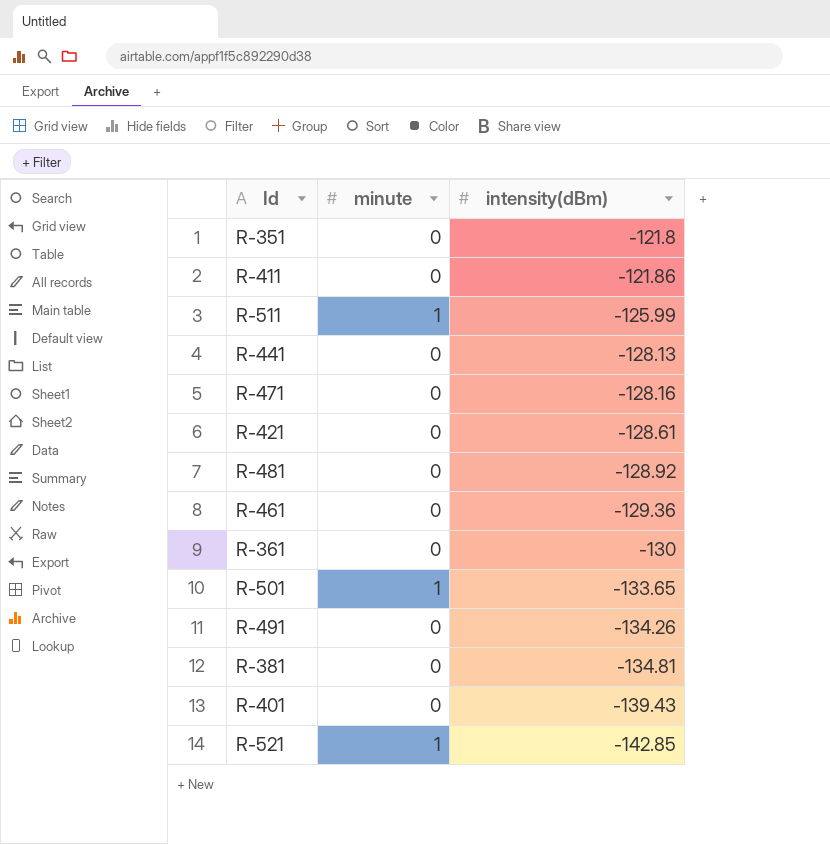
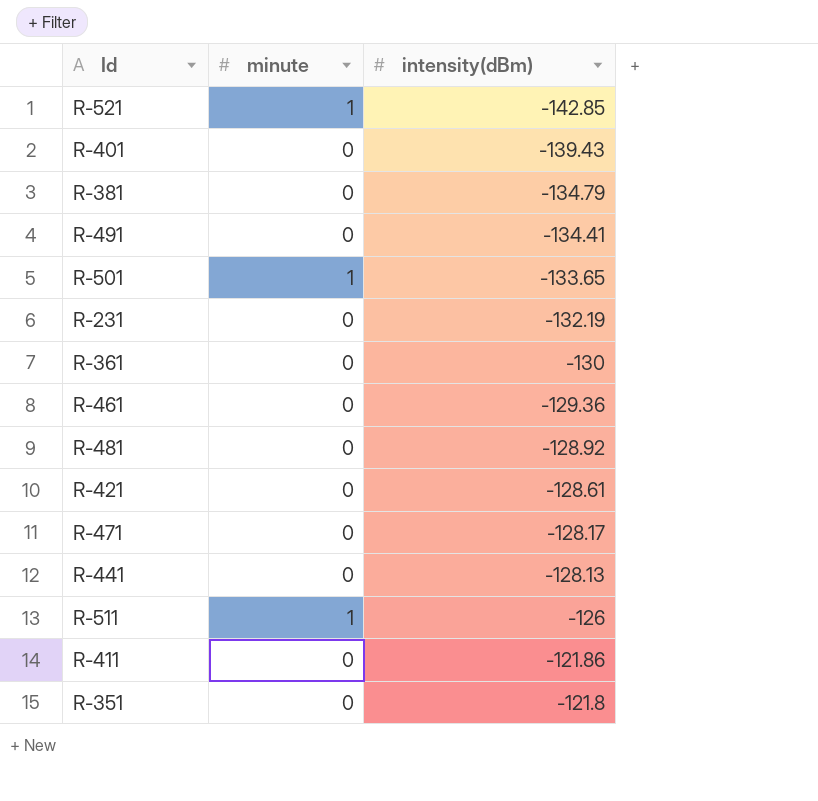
row order: intensity(dBm) descending -> intensity(dBm) ascending
R-381 | intensity(dBm): -134.81 -> -134.79
R-491 | intensity(dBm): -134.26 -> -134.41
row R-231: none -> 0 | -132.19
R-471 | intensity(dBm): -128.16 -> -128.17
R-511 | intensity(dBm): -125.99 -> -126

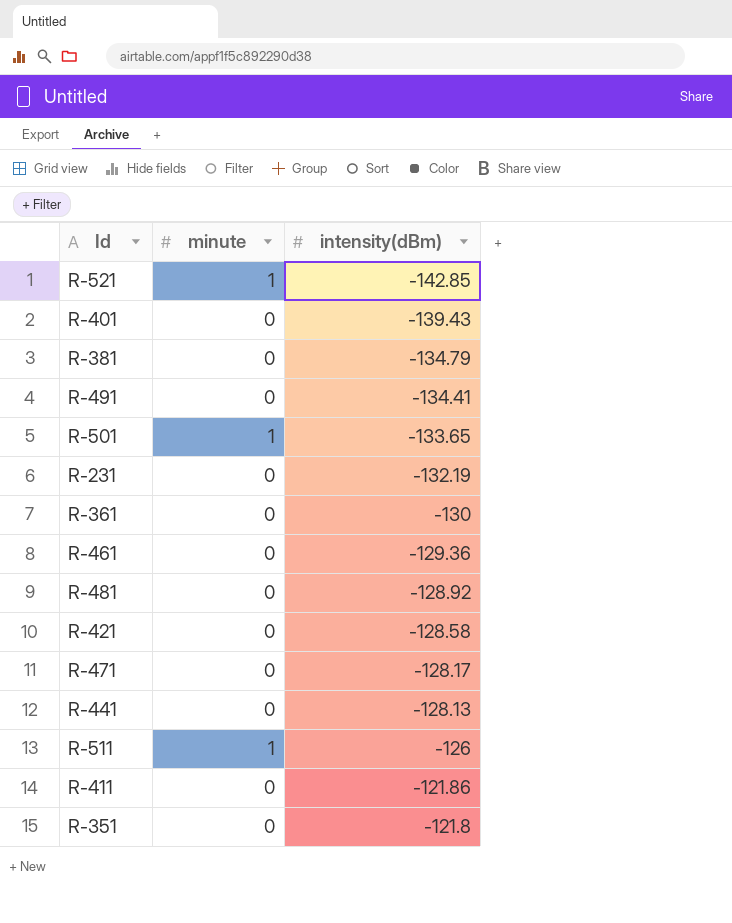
R-421 | intensity(dBm): -128.61 -> -128.58

